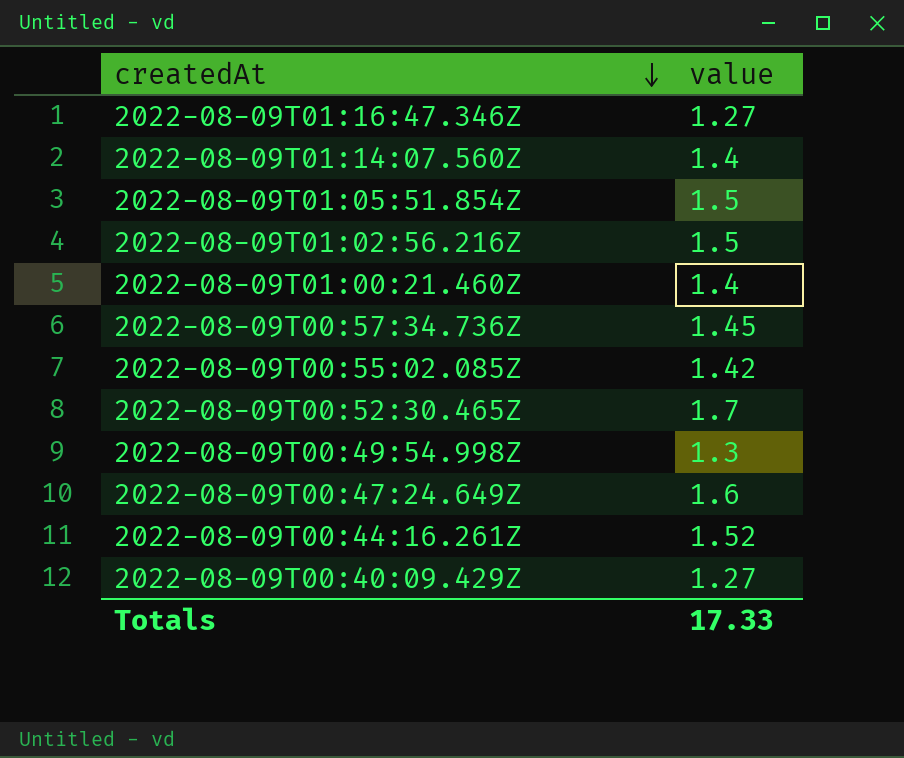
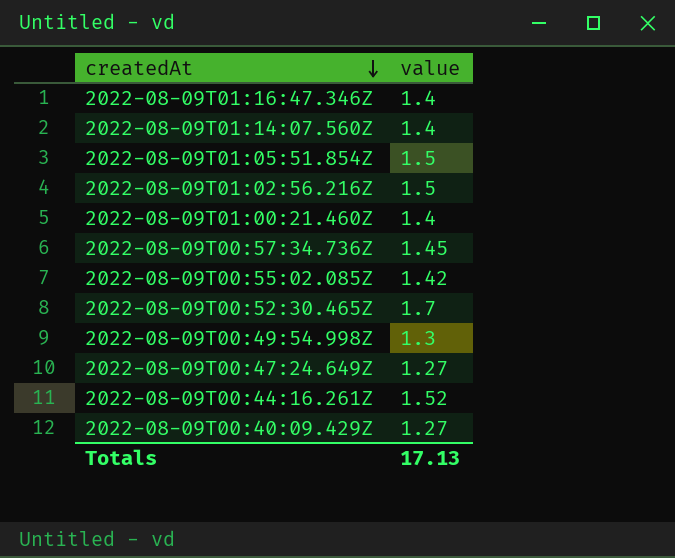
2022-08-09T01:16:47.346Z | value: 1.27 -> 1.4
2022-08-09T00:47:24.649Z | value: 1.6 -> 1.27
Totals | value: 17.33 -> 17.13

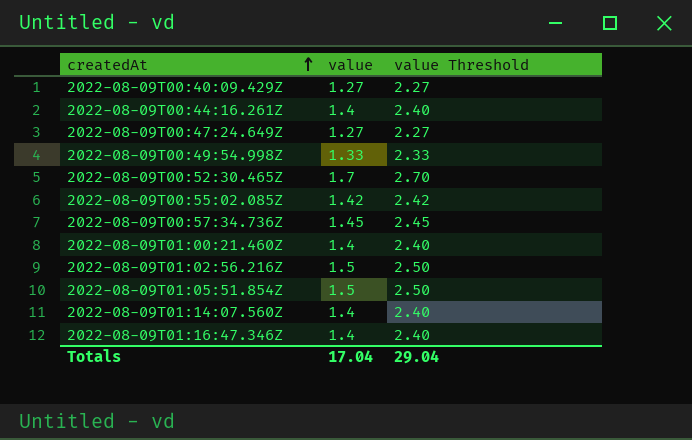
row order: createdAt descending -> createdAt ascending
column value Threshold | formula: none -> [value] + 1
2022-08-09T00:44:16.261Z | value: 1.52 -> 1.4
2022-08-09T00:49:54.998Z | value: 1.3 -> 1.33
Totals | value: 17.13 -> 17.04

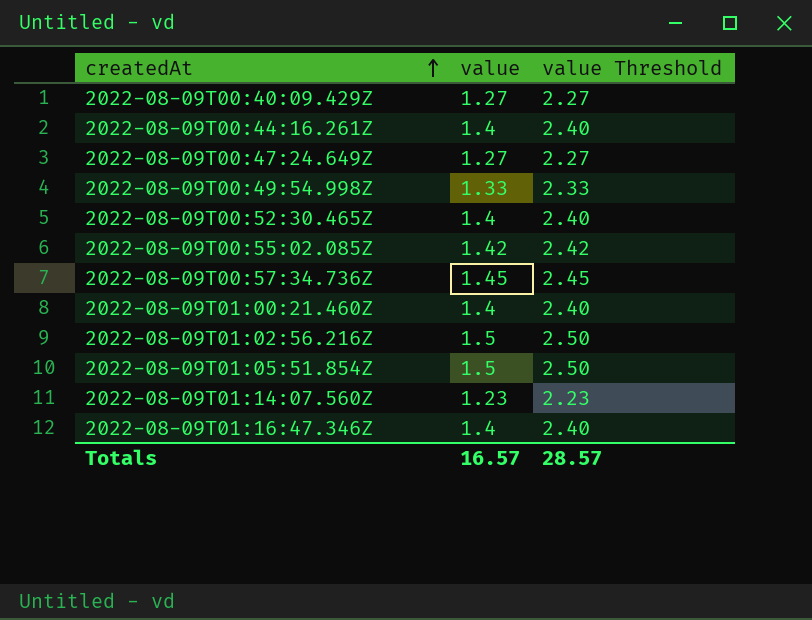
2022-08-09T00:52:30.465Z | value: 1.7 -> 1.4
2022-08-09T00:52:30.465Z | value Threshold: 2.70 -> 2.40
2022-08-09T01:14:07.560Z | value: 1.4 -> 1.23
2022-08-09T01:14:07.560Z | value Threshold: 2.40 -> 2.23
Totals | value: 17.04 -> 16.57
Totals | value Threshold: 29.04 -> 28.57

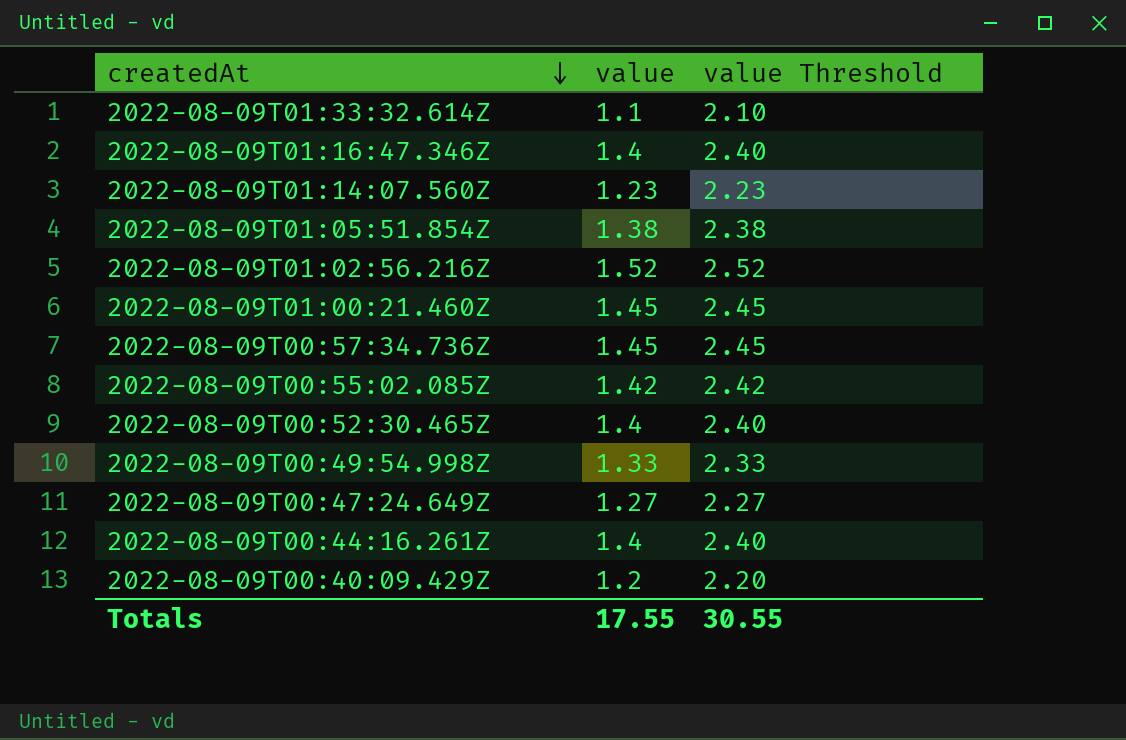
row order: createdAt ascending -> createdAt descending
row 2022-08-09T01:33:32.614Z: none -> 1.1 | 2.10
2022-08-09T01:05:51.854Z | value: 1.5 -> 1.38
2022-08-09T01:05:51.854Z | value Threshold: 2.50 -> 2.38
2022-08-09T01:02:56.216Z | value: 1.5 -> 1.52
2022-08-09T01:02:56.216Z | value Threshold: 2.50 -> 2.52
2022-08-09T01:00:21.460Z | value: 1.4 -> 1.45
2022-08-09T01:00:21.460Z | value Threshold: 2.40 -> 2.45
2022-08-09T00:40:09.429Z | value: 1.27 -> 1.2
2022-08-09T00:40:09.429Z | value Threshold: 2.27 -> 2.20
Totals | value: 16.57 -> 17.55
Totals | value Threshold: 28.57 -> 30.55

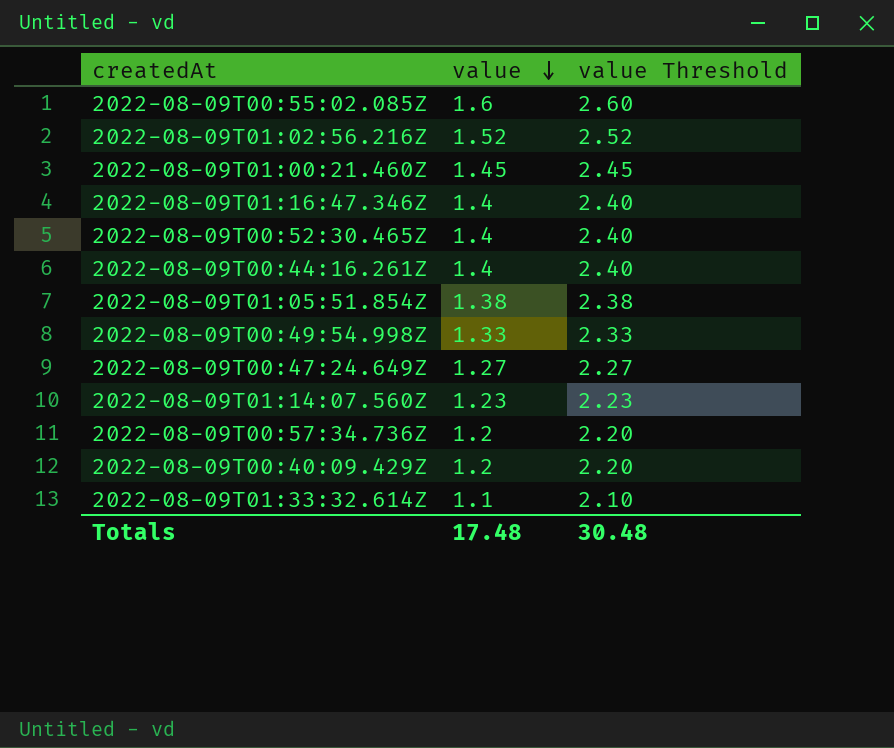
row order: createdAt descending -> value descending
2022-08-09T00:55:02.085Z | value: 1.42 -> 1.6
2022-08-09T00:55:02.085Z | value Threshold: 2.42 -> 2.60
2022-08-09T00:57:34.736Z | value: 1.45 -> 1.2
2022-08-09T00:57:34.736Z | value Threshold: 2.45 -> 2.20
Totals | value: 17.55 -> 17.48
Totals | value Threshold: 30.55 -> 30.48

